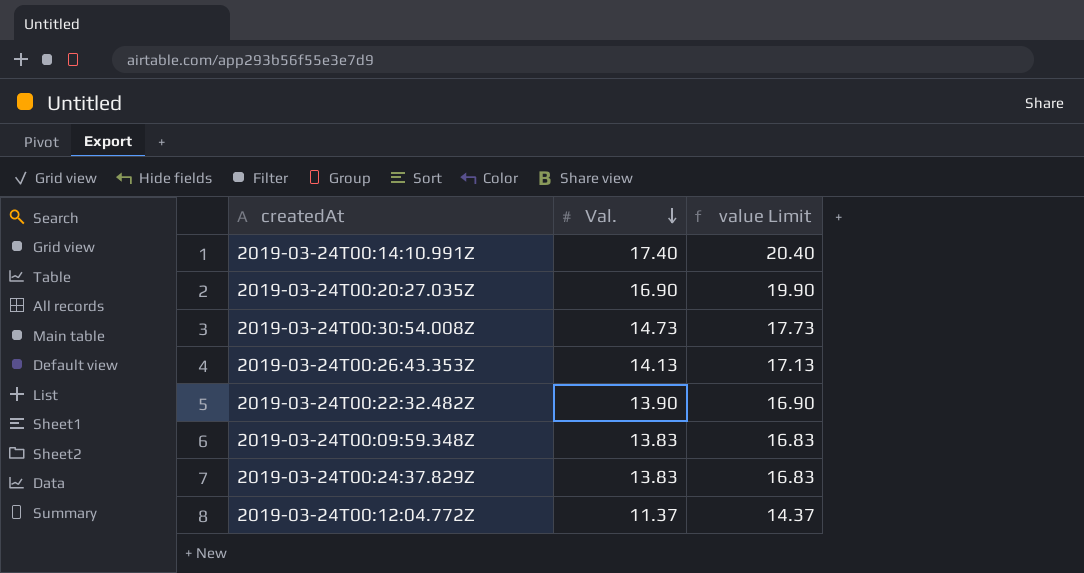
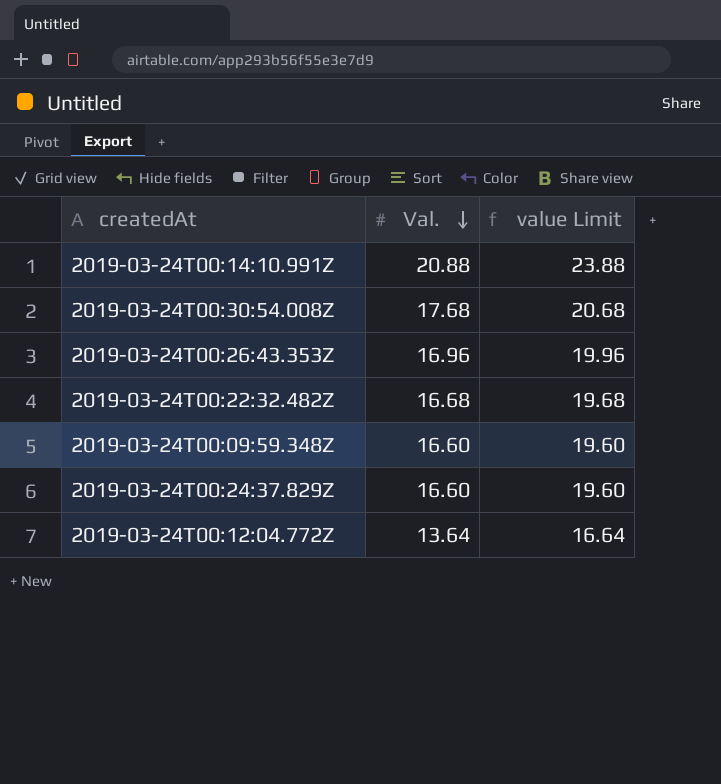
row 2019-03-24T00:20:27.035Z: 16.90 | 19.90 -> none
2019-03-24T00:14:10.991Z | Val.: 17.40 -> 20.88
2019-03-24T00:14:10.991Z | value Limit: 20.40 -> 23.88
2019-03-24T00:30:54.008Z | Val.: 14.73 -> 17.68
2019-03-24T00:30:54.008Z | value Limit: 17.73 -> 20.68
2019-03-24T00:26:43.353Z | Val.: 14.13 -> 16.96
2019-03-24T00:26:43.353Z | value Limit: 17.13 -> 19.96
2019-03-24T00:22:32.482Z | Val.: 13.90 -> 16.68
2019-03-24T00:22:32.482Z | value Limit: 16.90 -> 19.68
2019-03-24T00:09:59.348Z | Val.: 13.83 -> 16.60
2019-03-24T00:09:59.348Z | value Limit: 16.83 -> 19.60
2019-03-24T00:24:37.829Z | Val.: 13.83 -> 16.60
2019-03-24T00:24:37.829Z | value Limit: 16.83 -> 19.60
2019-03-24T00:12:04.772Z | Val.: 11.37 -> 13.64
2019-03-24T00:12:04.772Z | value Limit: 14.37 -> 16.64

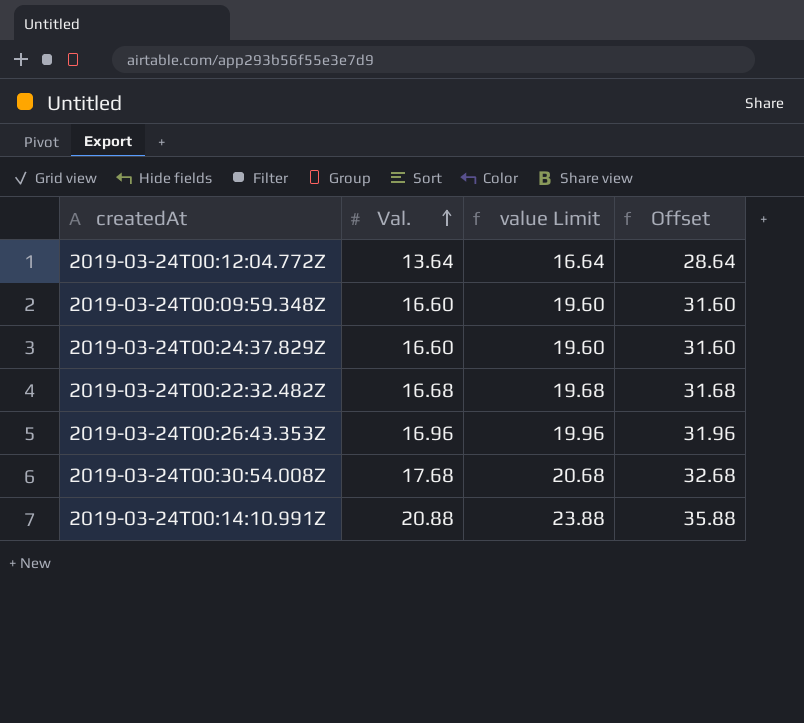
row order: Val. descending -> Val. ascending
column Offset | formula: none -> [Val.] + 15

